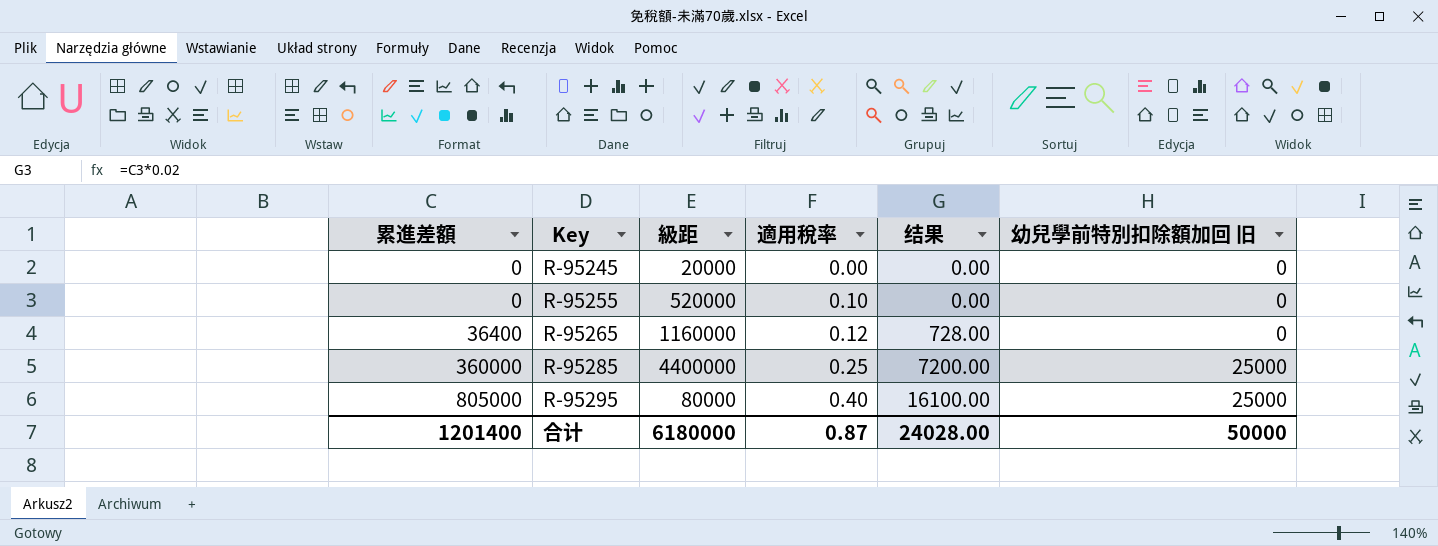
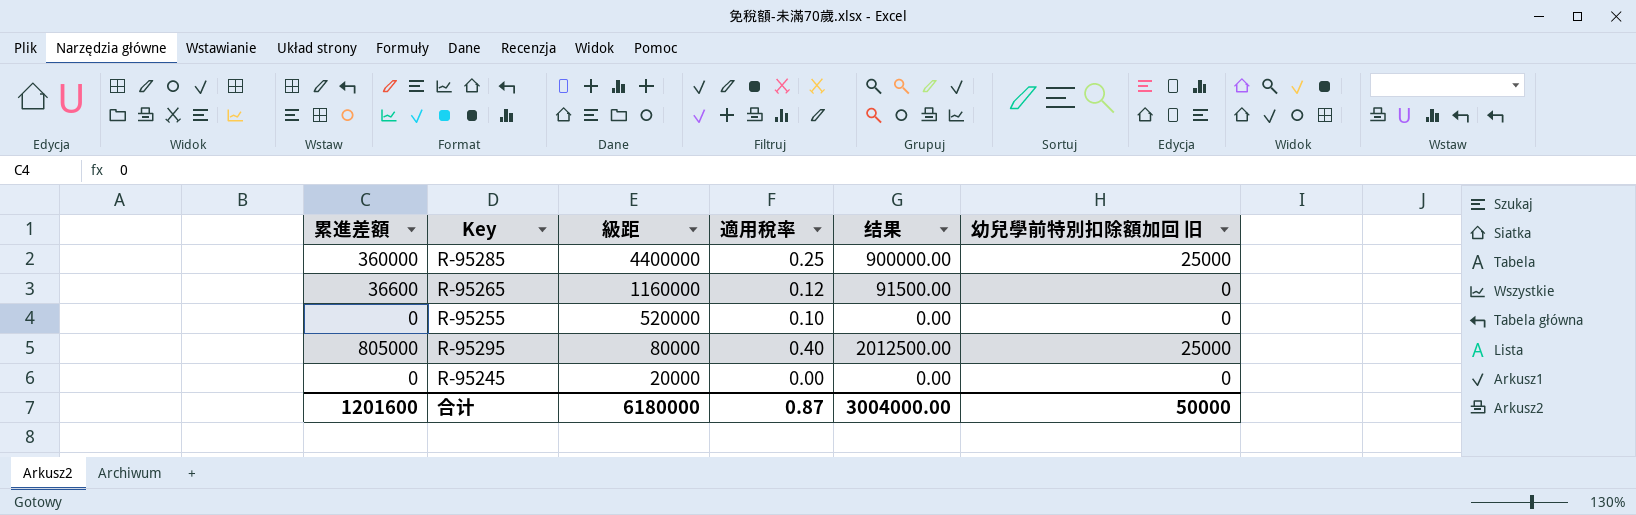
row order: 累進差額 ascending -> 級距 descending
column 结果 | formula: [累進差額] * 0.02 -> [累進差額] * 2.5
R-95265 | 累進差額: 36400 -> 36600
合计 | 累進差額: 1201400 -> 1201600
合计 | 结果: 24028.00 -> 3004000.00

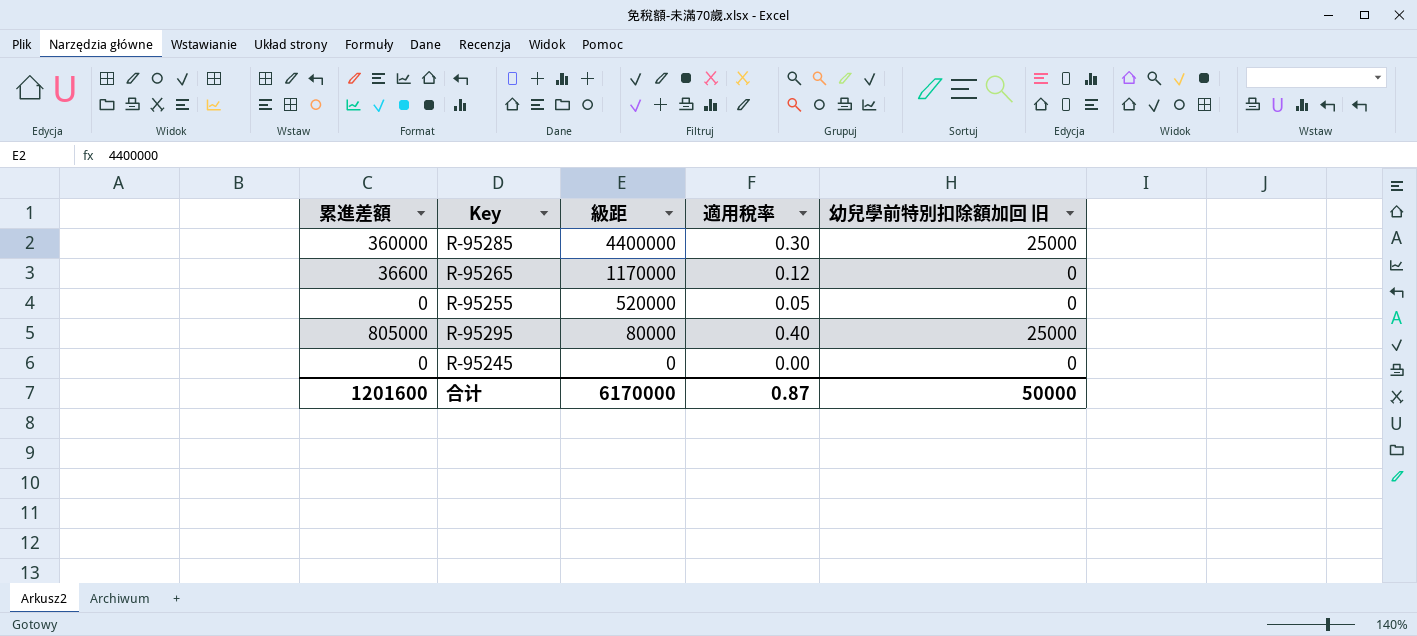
column 结果 | formula: [累進差額] * 2.5 -> none
R-95285 | 適用稅率: 0.25 -> 0.30
R-95265 | 級距: 1160000 -> 1170000
R-95255 | 適用稅率: 0.10 -> 0.05
R-95245 | 級距: 20000 -> 0
合计 | 級距: 6180000 -> 6170000

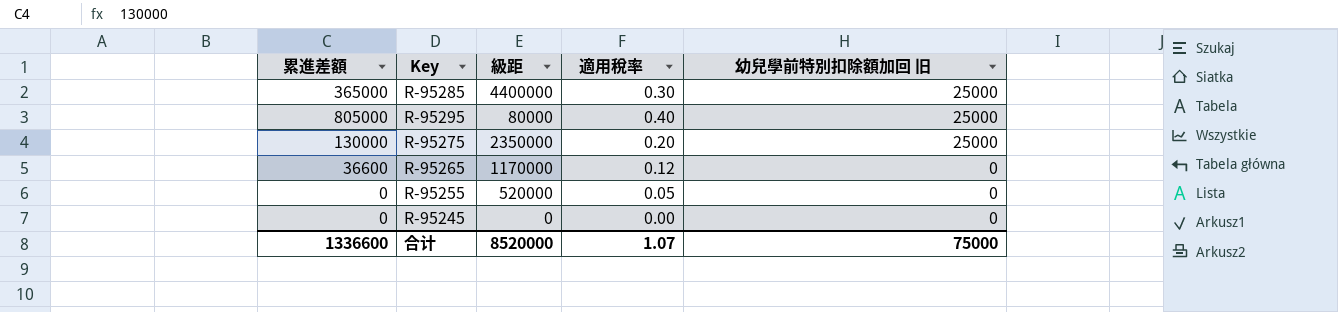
row order: 級距 descending -> 幼兒學前特別扣除額加回 旧 descending
R-95285 | 累進差額: 360000 -> 365000
row R-95275: none -> 130000 | 2350000 | 0.20 | 25000
合计 | 累進差額: 1201600 -> 1336600
合计 | 級距: 6170000 -> 8520000
合计 | 適用稅率: 0.87 -> 1.07
合计 | 幼兒學前特別扣除額加回 旧: 50000 -> 75000

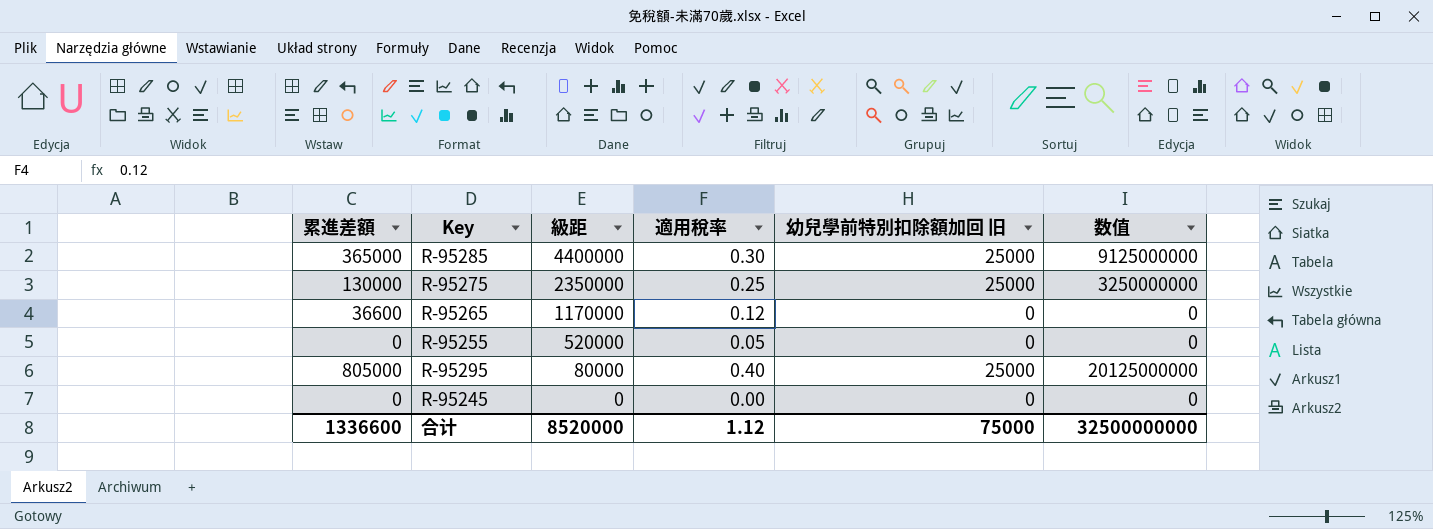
row order: 幼兒學前特別扣除額加回 旧 descending -> 級距 descending
column 数值 | formula: none -> [累進差額] * [幼兒學前特別扣除額加回 旧]
R-95275 | 適用稅率: 0.20 -> 0.25
合计 | 適用稅率: 1.07 -> 1.12

